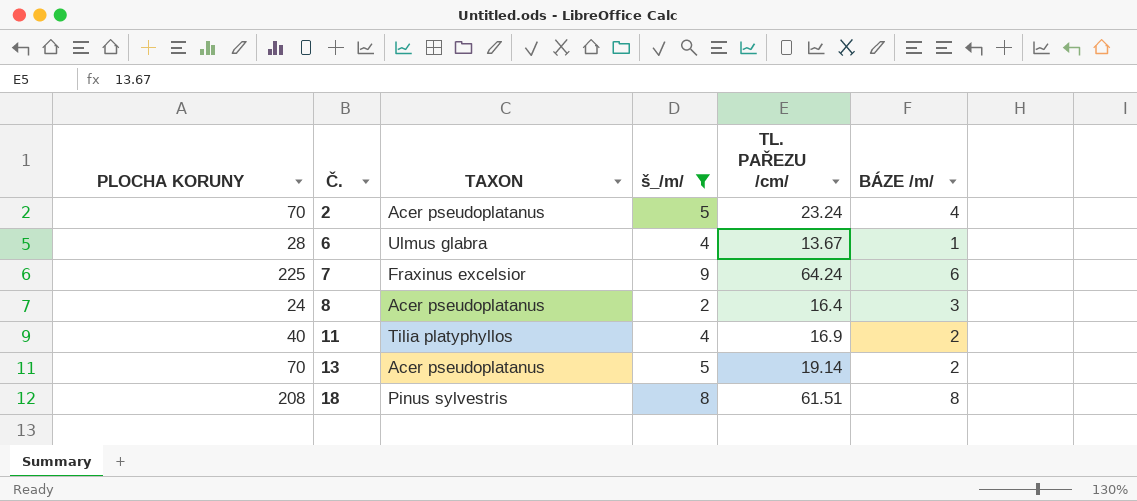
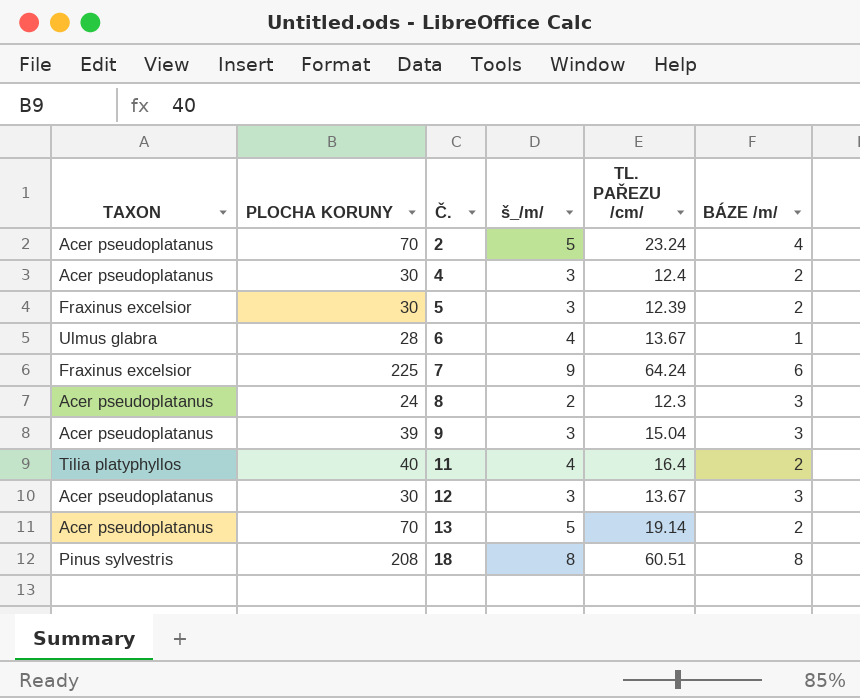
filter: š_/m/ != 3 -> none
column TAXON | position: 3 -> 1
8 | TL. PAŘEZU /cm/: 16.4 -> 12.3
11 | TL. PAŘEZU /cm/: 16.9 -> 16.4
18 | TL. PAŘEZU /cm/: 61.51 -> 60.51

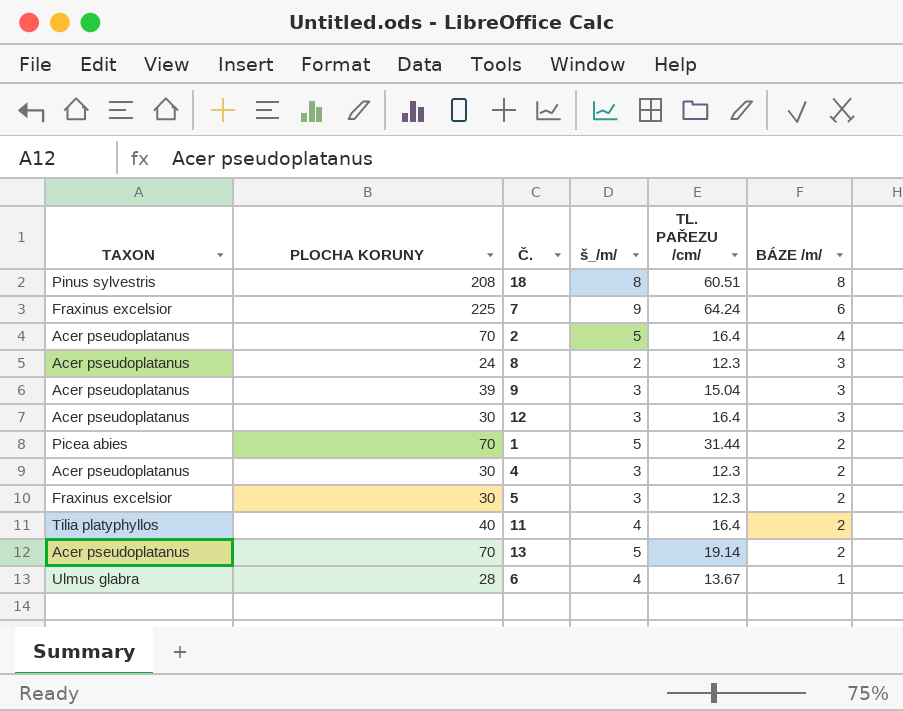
row order: Č. ascending -> BÁZE /m/ descending
2 | TL. PAŘEZU /cm/: 23.24 -> 16.4
12 | TL. PAŘEZU /cm/: 13.67 -> 16.4
row 1: none -> Picea abies | 70 | 5 | 31.44 | 2
4 | TL. PAŘEZU /cm/: 12.4 -> 12.3
5 | TL. PAŘEZU /cm/: 12.39 -> 12.3

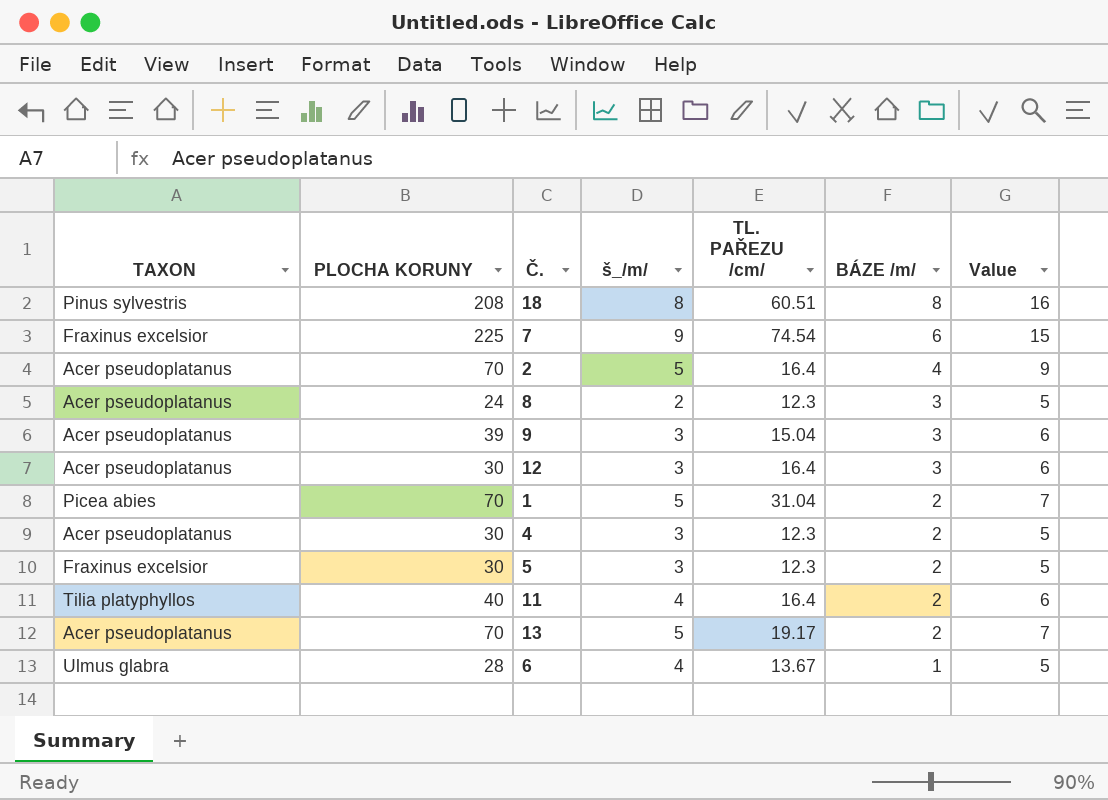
column Value | formula: none -> [š_/m/] + [BÁZE /m/]
7 | TL. PAŘEZU /cm/: 64.24 -> 74.54
1 | TL. PAŘEZU /cm/: 31.44 -> 31.04
13 | TL. PAŘEZU /cm/: 19.14 -> 19.17

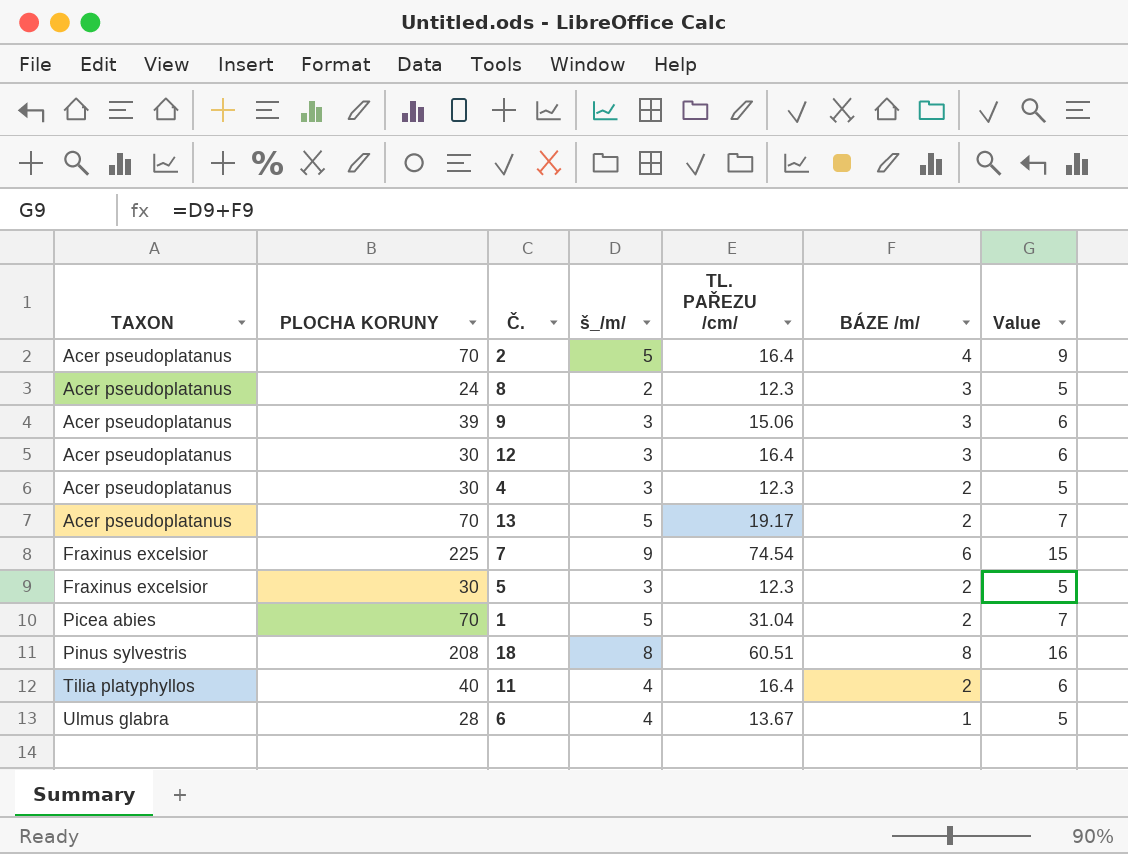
row order: BÁZE /m/ descending -> TAXON ascending
9 | TL. PAŘEZU /cm/: 15.04 -> 15.06

